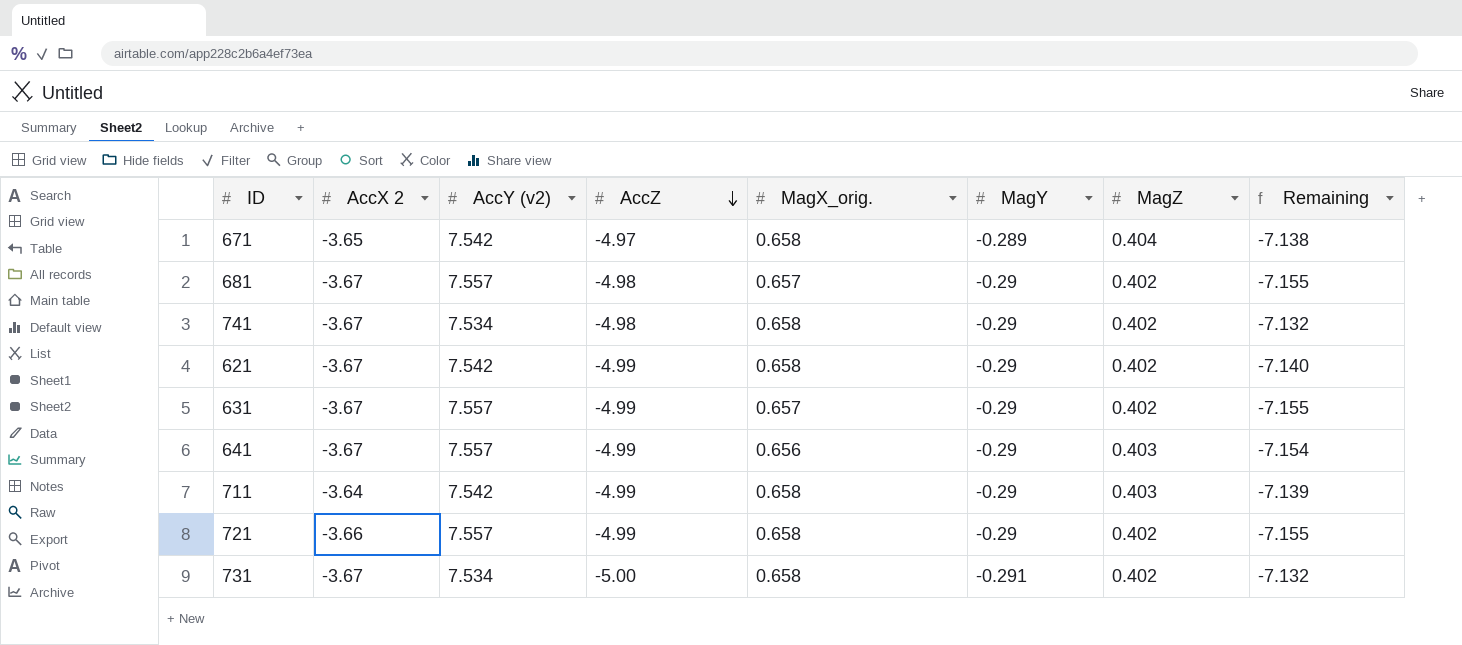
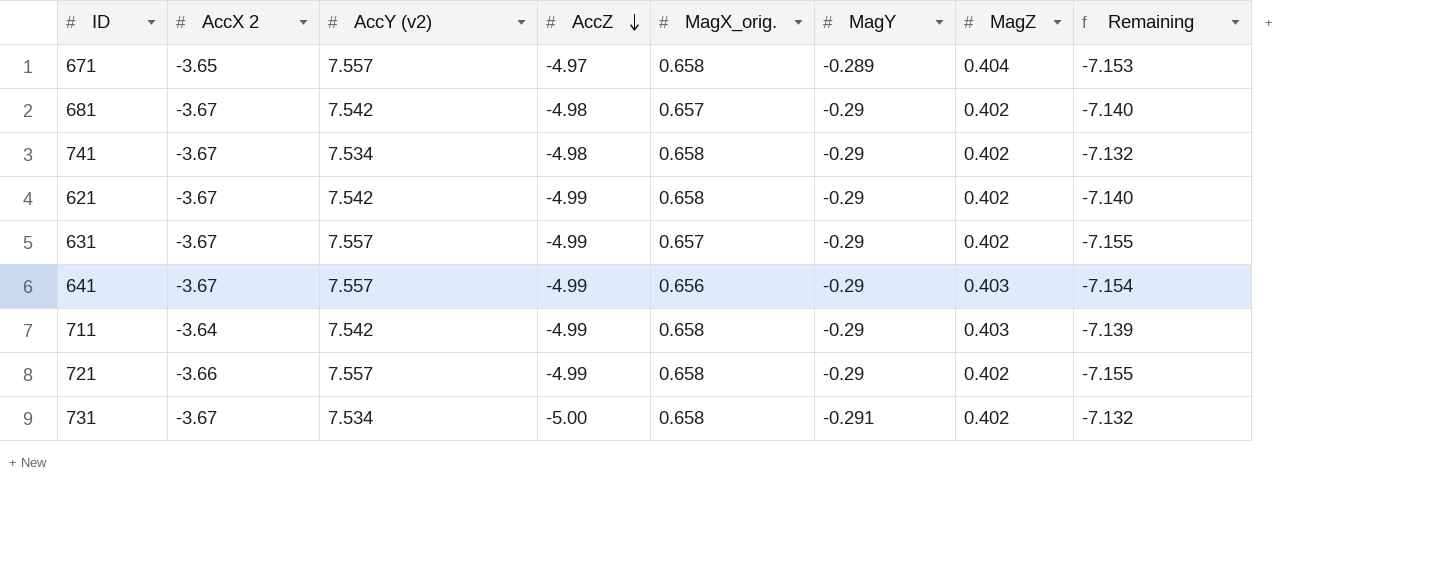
671 | AccY (v2): 7.542 -> 7.557
671 | Remaining: -7.138 -> -7.153
681 | AccY (v2): 7.557 -> 7.542
681 | Remaining: -7.155 -> -7.140

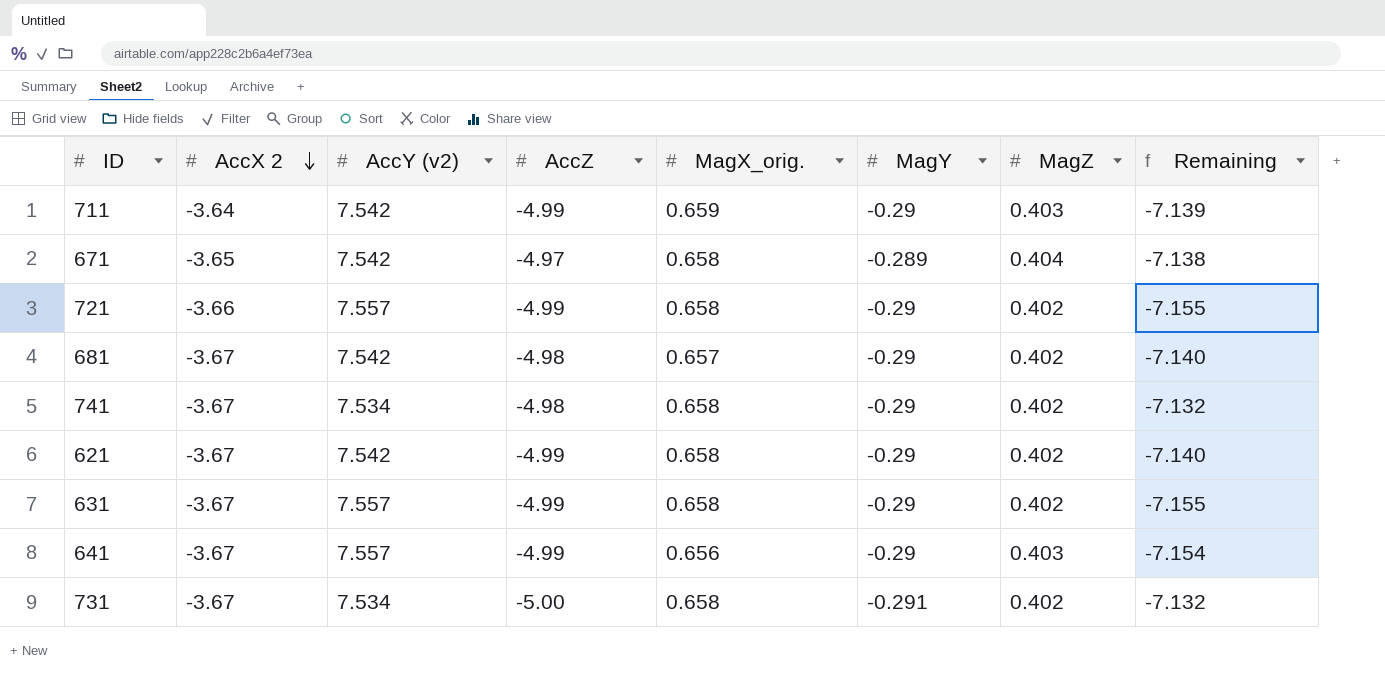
row order: AccZ descending -> AccX 2 descending
711 | MagX_orig.: 0.658 -> 0.659
671 | AccY (v2): 7.557 -> 7.542
671 | Remaining: -7.153 -> -7.138
631 | MagX_orig.: 0.657 -> 0.658

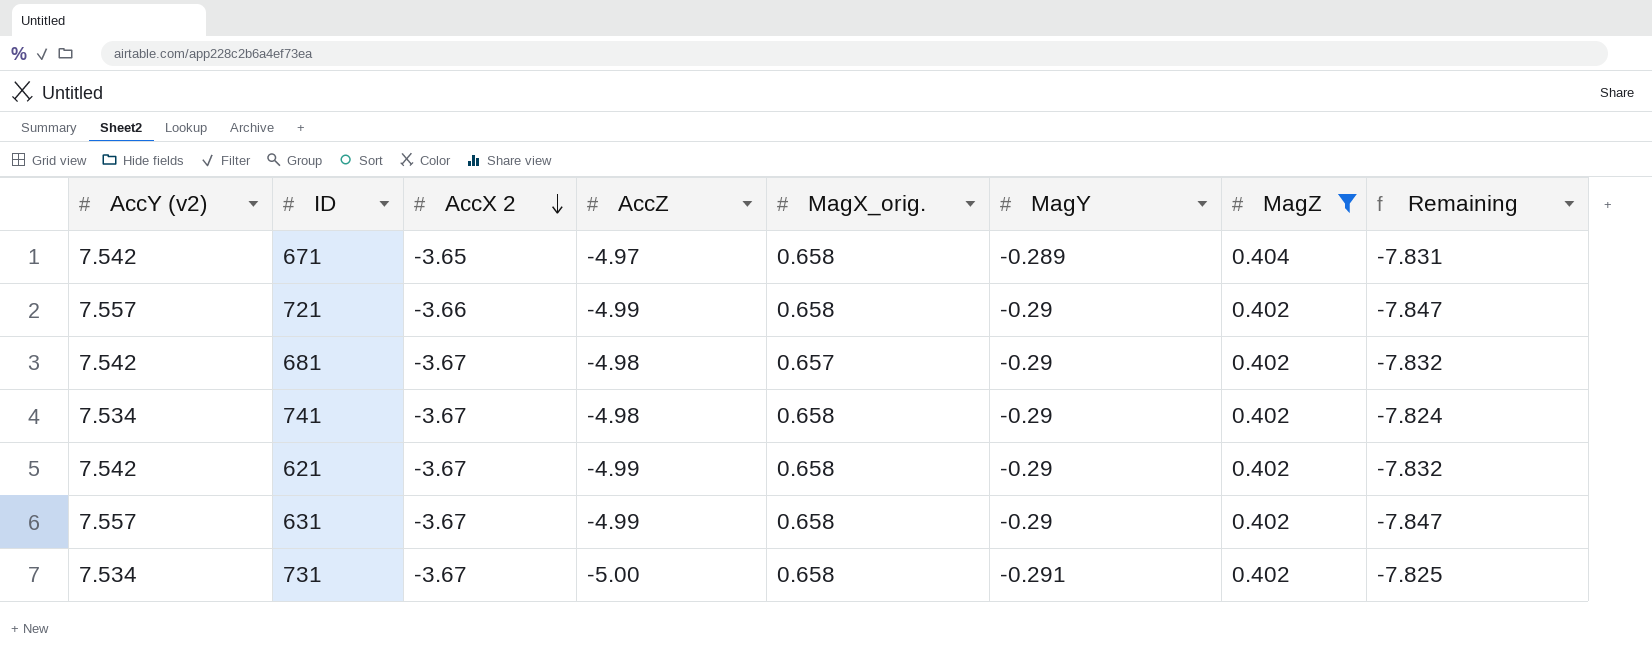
filter: none -> MagZ != 0.403
column AccY (v2) | position: 3 -> 1
column Remaining | formula: [MagZ] - [AccY (v2)] -> [MagY] - [AccY (v2)]

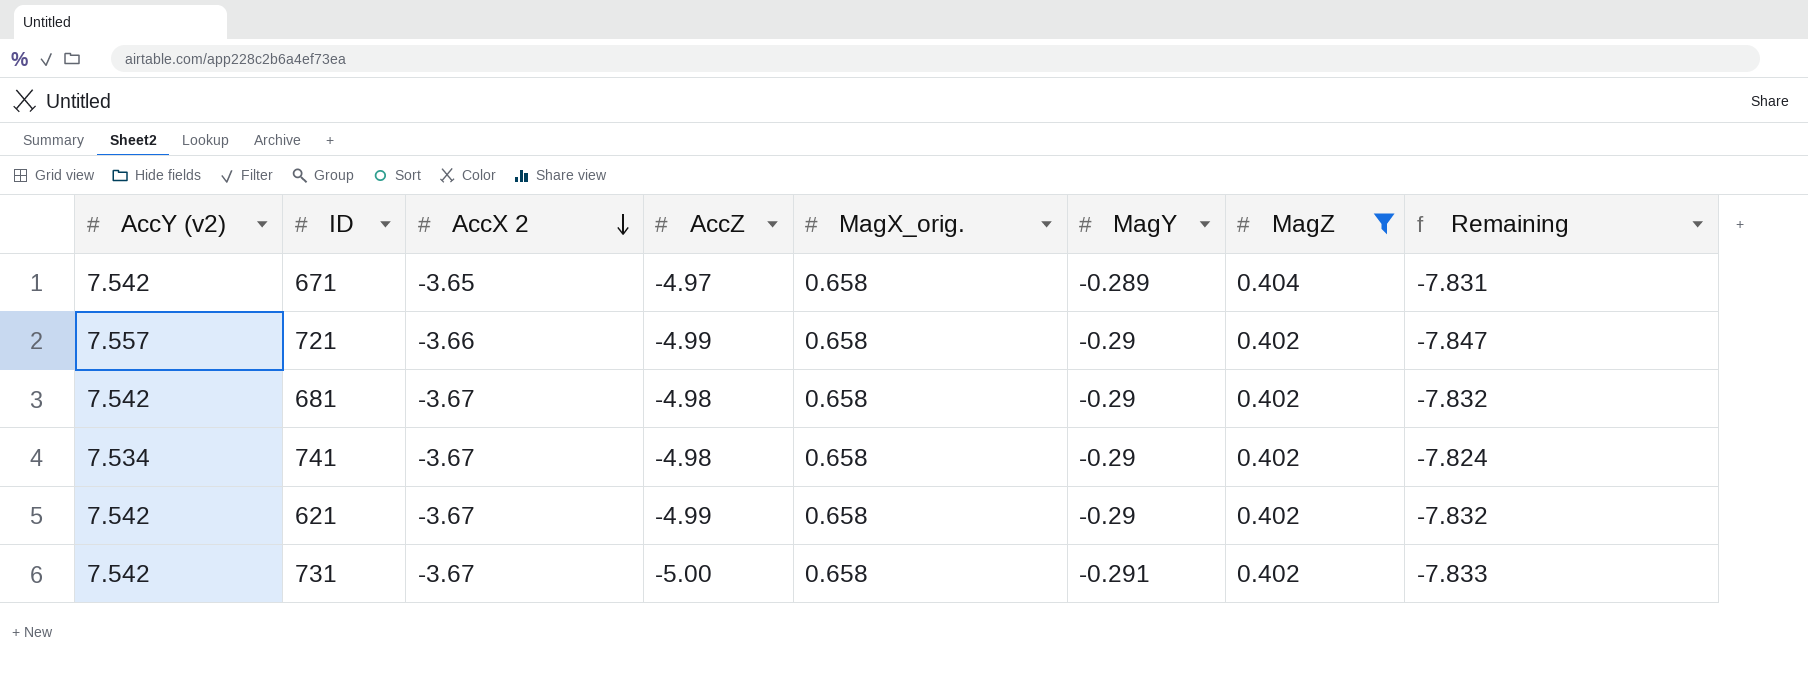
row 631: 7.557 | -3.67 | -4.99 | 0.658 | -0.29 | 0.402 | -7.847 -> none
681 | MagX_orig.: 0.657 -> 0.658
731 | AccY (v2): 7.534 -> 7.542
731 | Remaining: -7.825 -> -7.833

